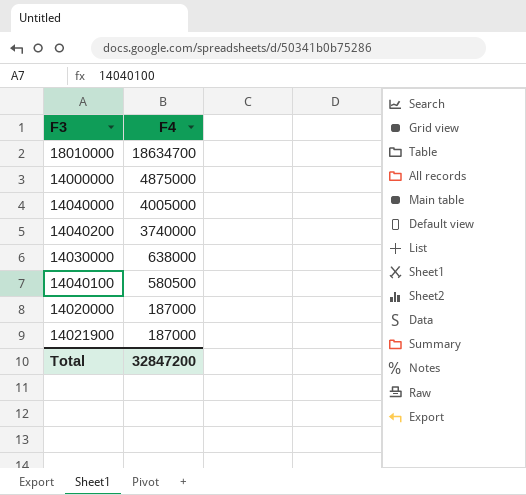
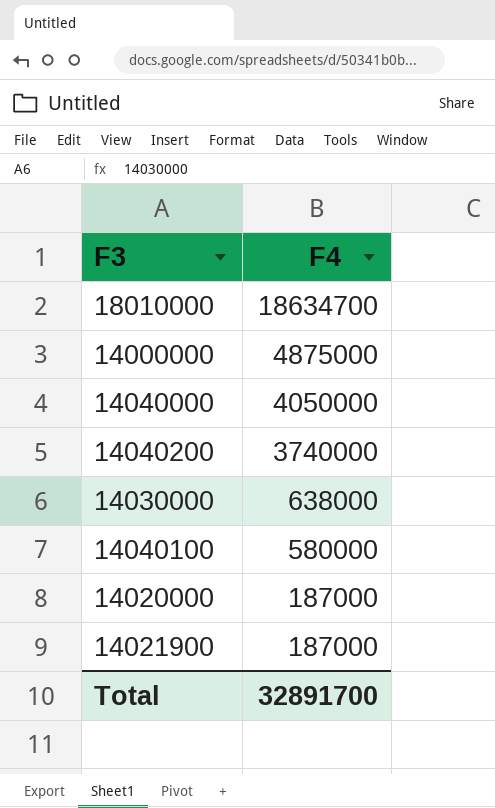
14040000 | F4: 4005000 -> 4050000
14040100 | F4: 580500 -> 580000
Total | F4: 32847200 -> 32891700

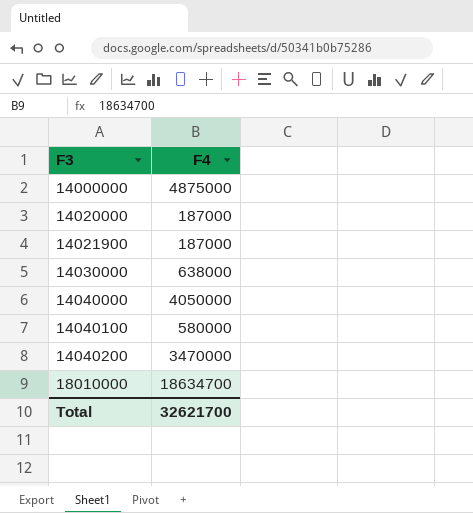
row order: F4 descending -> F3 ascending
14040200 | F4: 3740000 -> 3470000
Total | F4: 32891700 -> 32621700

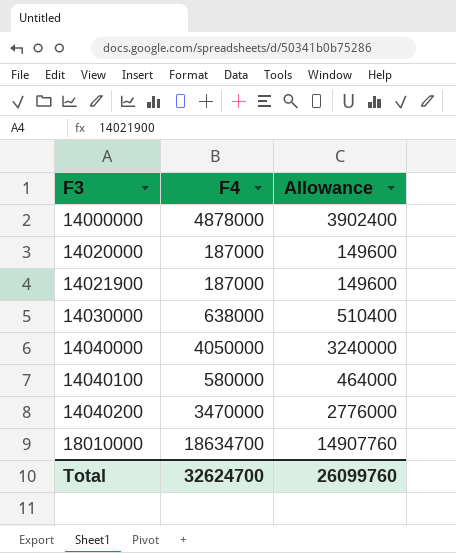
column Allowance | formula: none -> [F4] * 0.8
14000000 | F4: 4875000 -> 4878000
Total | F4: 32621700 -> 32624700

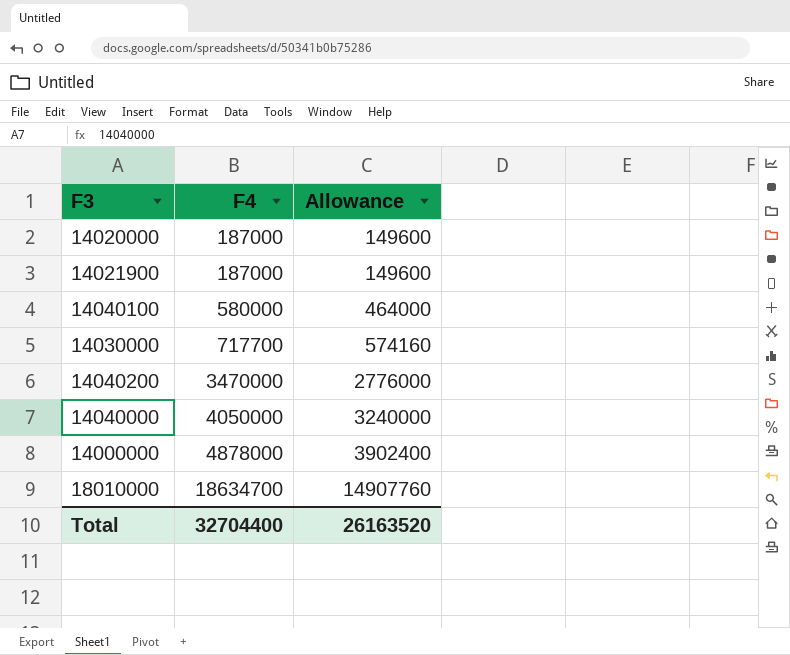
row order: F3 ascending -> F4 ascending
14030000 | F4: 638000 -> 717700
14030000 | Allowance: 510400 -> 574160
Total | F4: 32624700 -> 32704400
Total | Allowance: 26099760 -> 26163520

